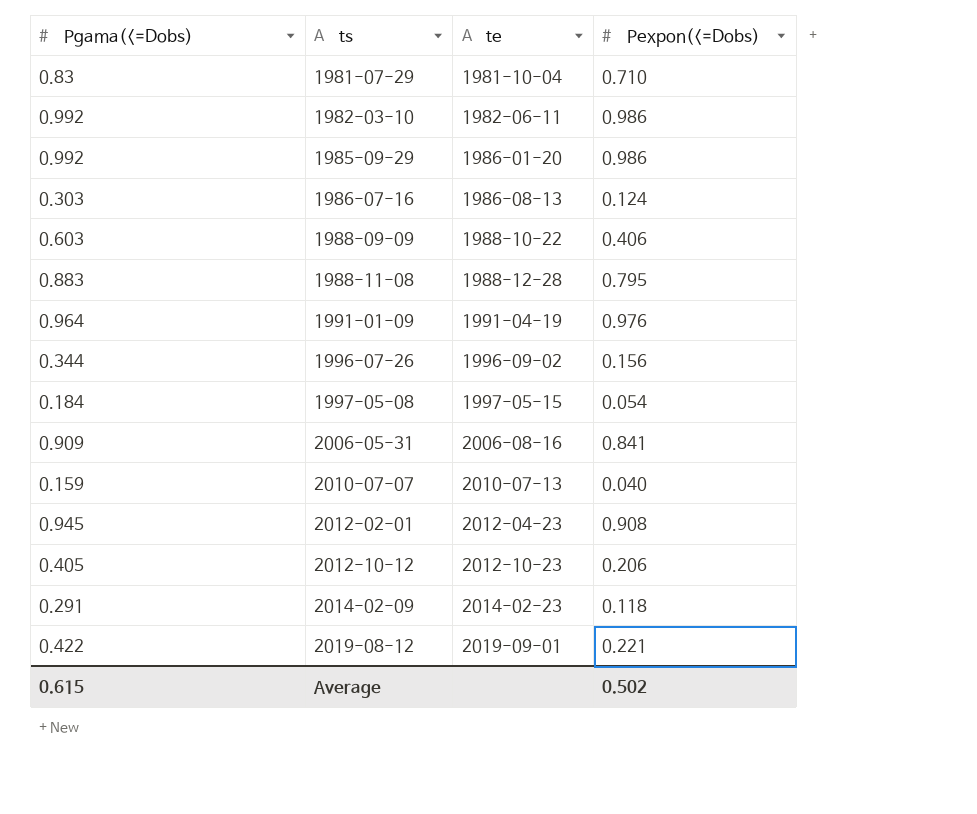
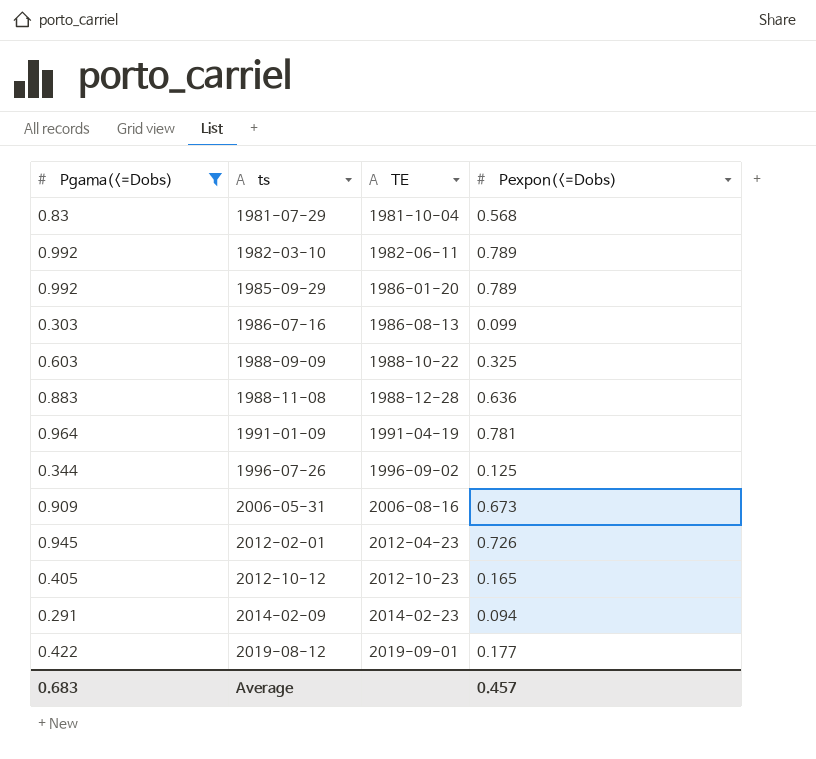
filter: none -> Pgama(<=Dobs) >= 0.291
column name: te -> TE
1981-07-29 | Pexpon(<=Dobs): 0.710 -> 0.568
1982-03-10 | Pexpon(<=Dobs): 0.986 -> 0.789
1985-09-29 | Pexpon(<=Dobs): 0.986 -> 0.789
1986-07-16 | Pexpon(<=Dobs): 0.124 -> 0.099
1988-09-09 | Pexpon(<=Dobs): 0.406 -> 0.325
1988-11-08 | Pexpon(<=Dobs): 0.795 -> 0.636
1991-01-09 | Pexpon(<=Dobs): 0.976 -> 0.781
1996-07-26 | Pexpon(<=Dobs): 0.156 -> 0.125
2006-05-31 | Pexpon(<=Dobs): 0.841 -> 0.673
2012-02-01 | Pexpon(<=Dobs): 0.908 -> 0.726
2012-10-12 | Pexpon(<=Dobs): 0.206 -> 0.165
2014-02-09 | Pexpon(<=Dobs): 0.118 -> 0.094
2019-08-12 | Pexpon(<=Dobs): 0.221 -> 0.177
Average | Pgama(<=Dobs): 0.615 -> 0.683
Average | Pexpon(<=Dobs): 0.502 -> 0.457

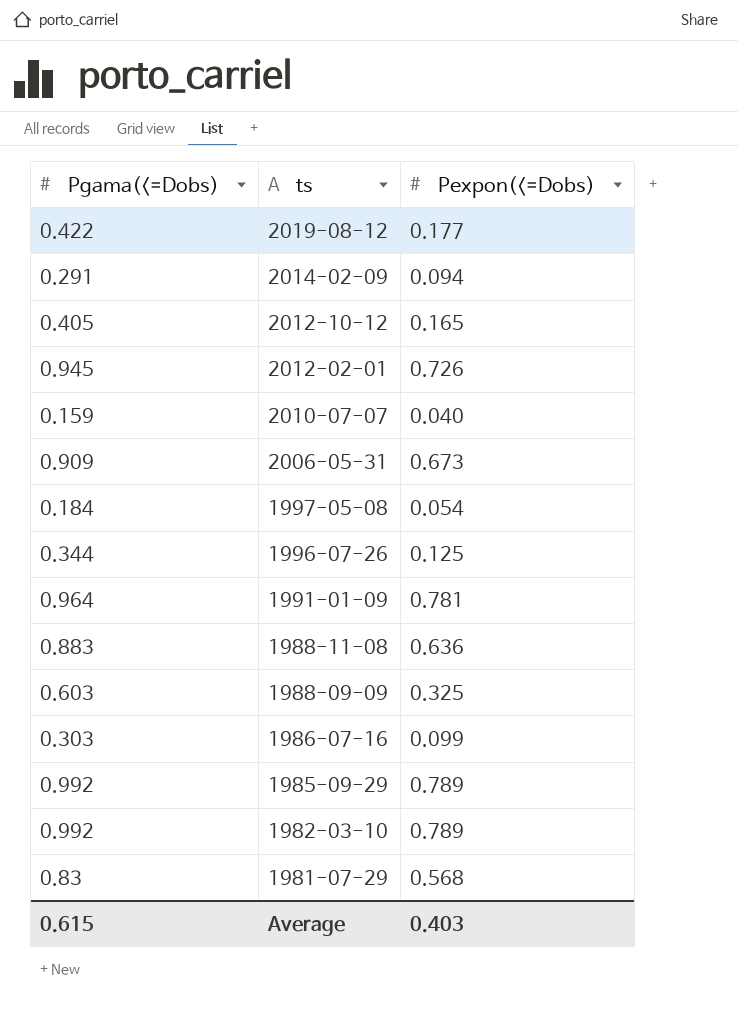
filter: Pgama(<=Dobs) >= 0.291 -> none
row order: ts ascending -> ts descending
column TE | position: 3 -> none
Average | Pgama(<=Dobs): 0.683 -> 0.615
Average | Pexpon(<=Dobs): 0.457 -> 0.403

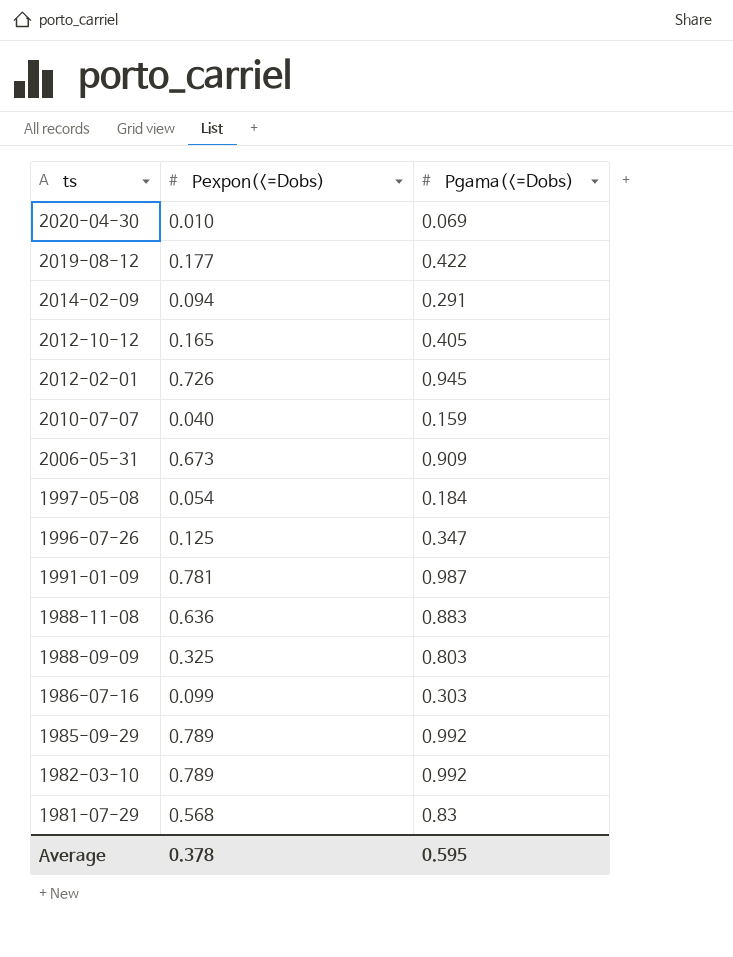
column Pgama(<=Dobs) | position: 1 -> 3
row 2020-04-30: none -> 0.010 | 0.069
1996-07-26 | Pgama(<=Dobs): 0.344 -> 0.347
1991-01-09 | Pgama(<=Dobs): 0.964 -> 0.987
1988-09-09 | Pgama(<=Dobs): 0.603 -> 0.803
Average | Pexpon(<=Dobs): 0.403 -> 0.378
Average | Pgama(<=Dobs): 0.615 -> 0.595

